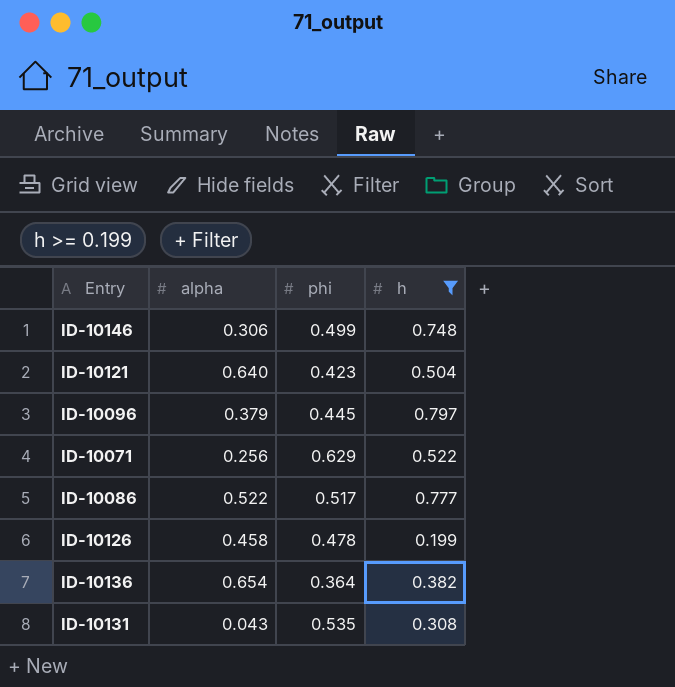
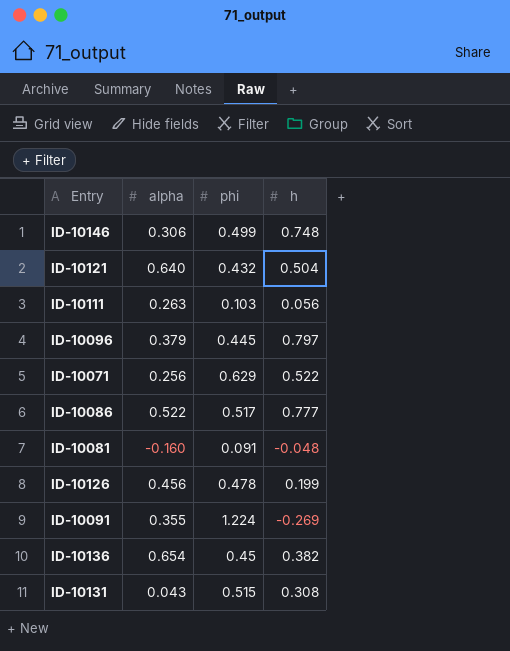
filter: h >= 0.199 -> none
ID-10121 | phi: 0.423 -> 0.432
ID-10126 | alpha: 0.458 -> 0.456
ID-10136 | phi: 0.364 -> 0.45
ID-10131 | phi: 0.535 -> 0.515

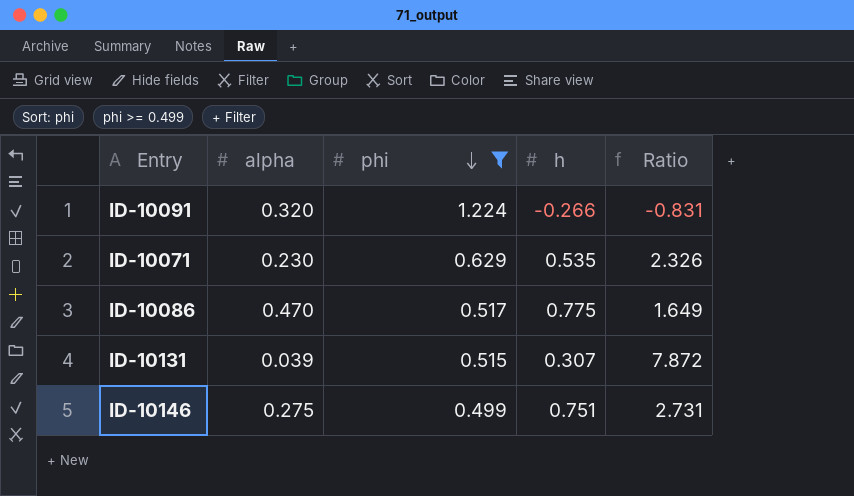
filter: none -> phi >= 0.499
row order: none -> phi descending
column Ratio | formula: none -> [h] / [alpha]
ID-10091 | alpha: 0.355 -> 0.320
ID-10091 | h: -0.269 -> -0.266
ID-10071 | alpha: 0.256 -> 0.230
ID-10071 | h: 0.522 -> 0.535
ID-10086 | alpha: 0.522 -> 0.470
ID-10086 | h: 0.777 -> 0.775
ID-10131 | alpha: 0.043 -> 0.039
ID-10131 | h: 0.308 -> 0.307
ID-10146 | alpha: 0.306 -> 0.275
ID-10146 | h: 0.748 -> 0.751

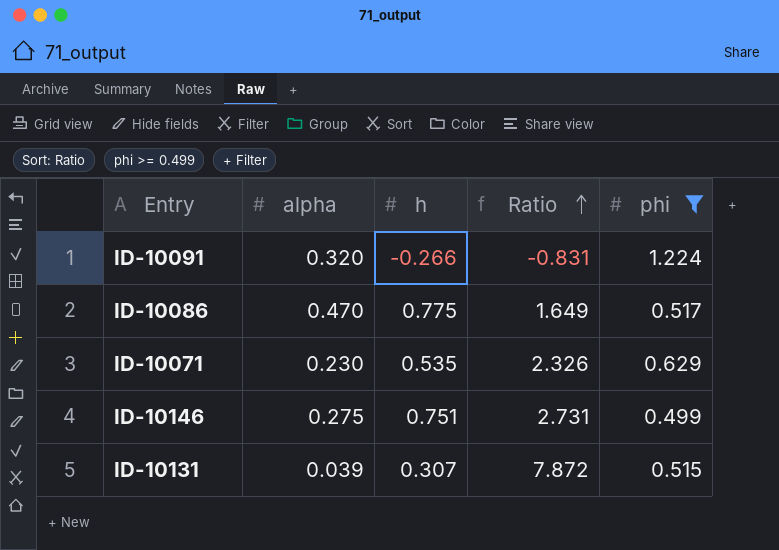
row order: phi descending -> Ratio ascending
column phi | position: 3 -> 5

